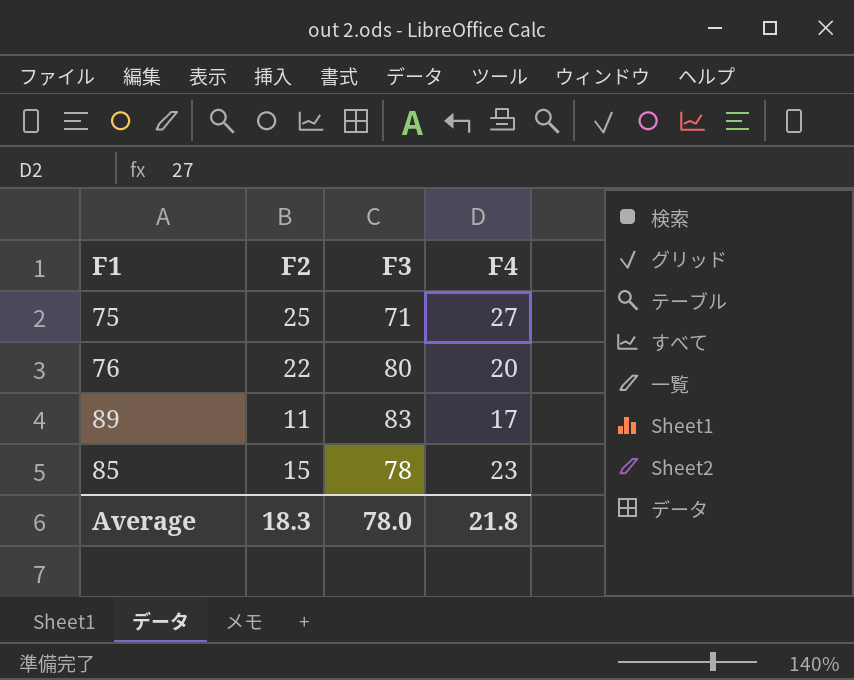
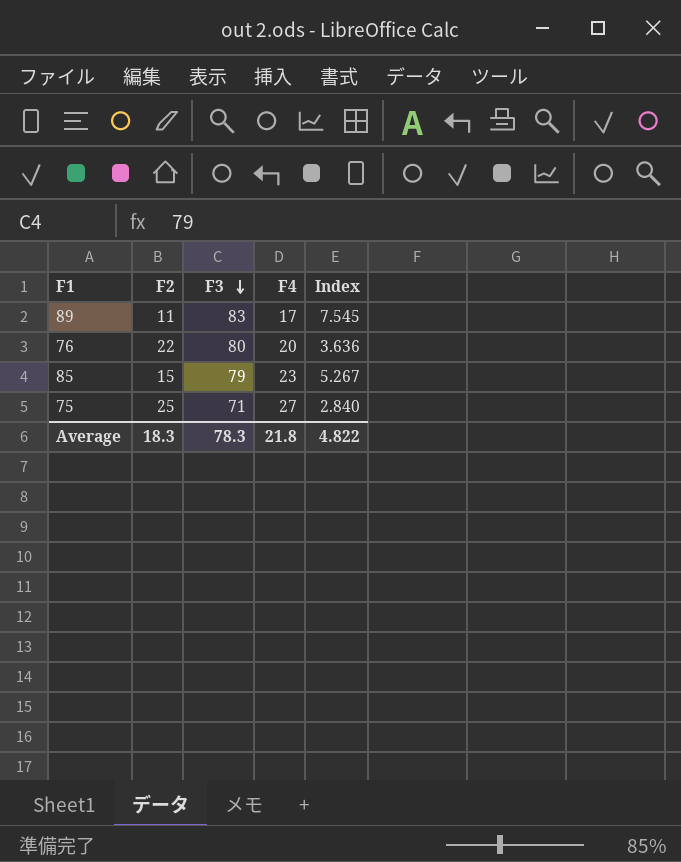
row order: none -> F3 descending
column Index | formula: none -> [F3] / [F2]
85 | F3: 78 -> 79
Average | F3: 78.0 -> 78.3

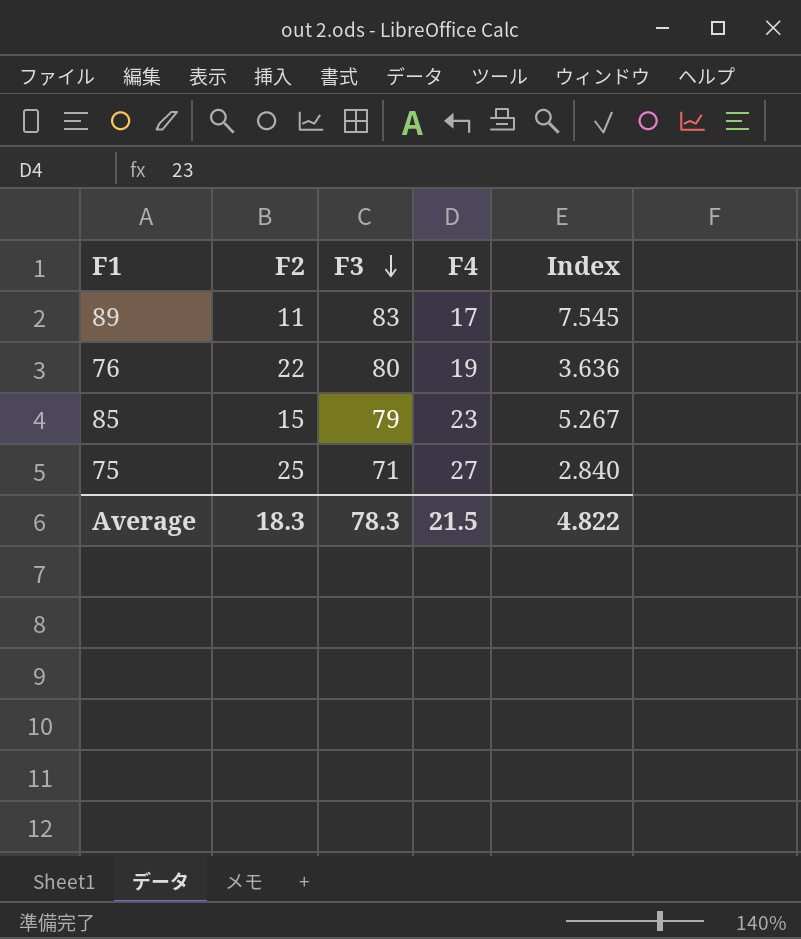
76 | F4: 20 -> 19
Average | F4: 21.8 -> 21.5

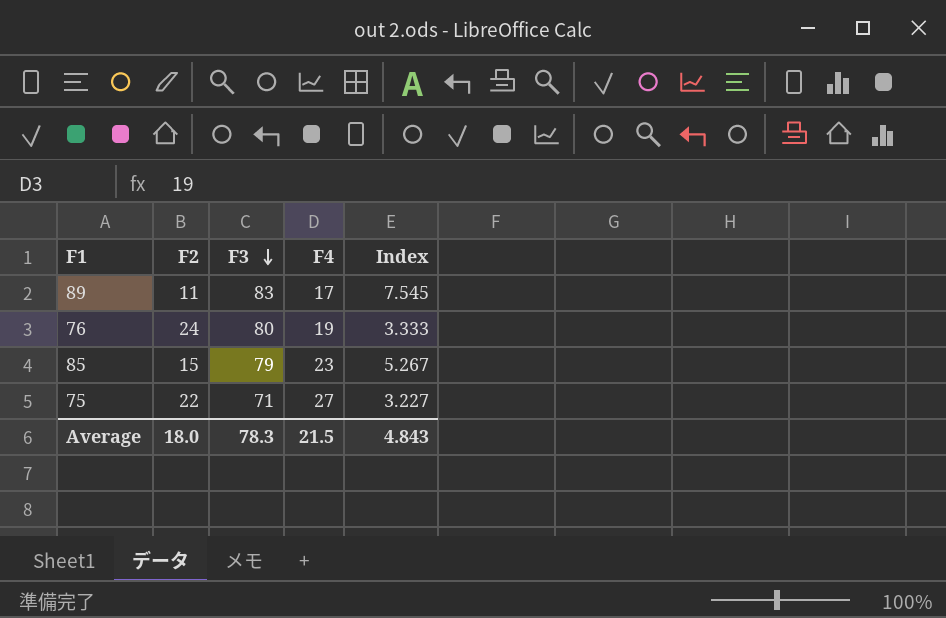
76 | F2: 22 -> 24
76 | Index: 3.636 -> 3.333
75 | F2: 25 -> 22
75 | Index: 2.840 -> 3.227
Average | F2: 18.3 -> 18.0
Average | Index: 4.822 -> 4.843

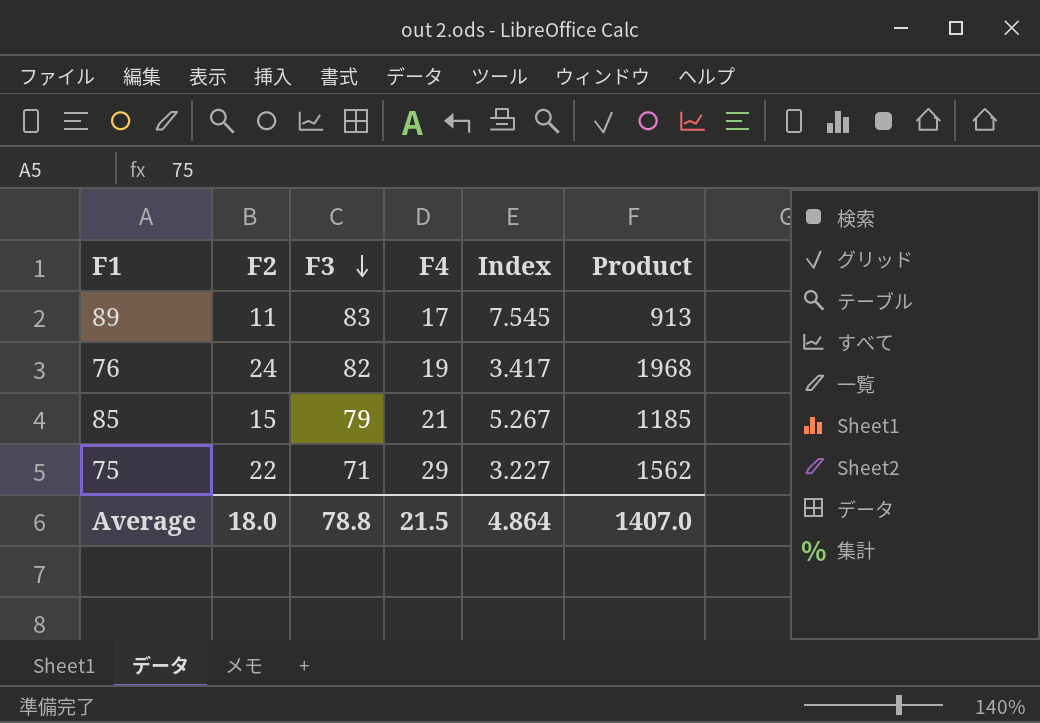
column Product | formula: none -> [F2] * [F3]
76 | F3: 80 -> 82
76 | Index: 3.333 -> 3.417
85 | F4: 23 -> 21
75 | F4: 27 -> 29
Average | F3: 78.3 -> 78.8
Average | Index: 4.843 -> 4.864

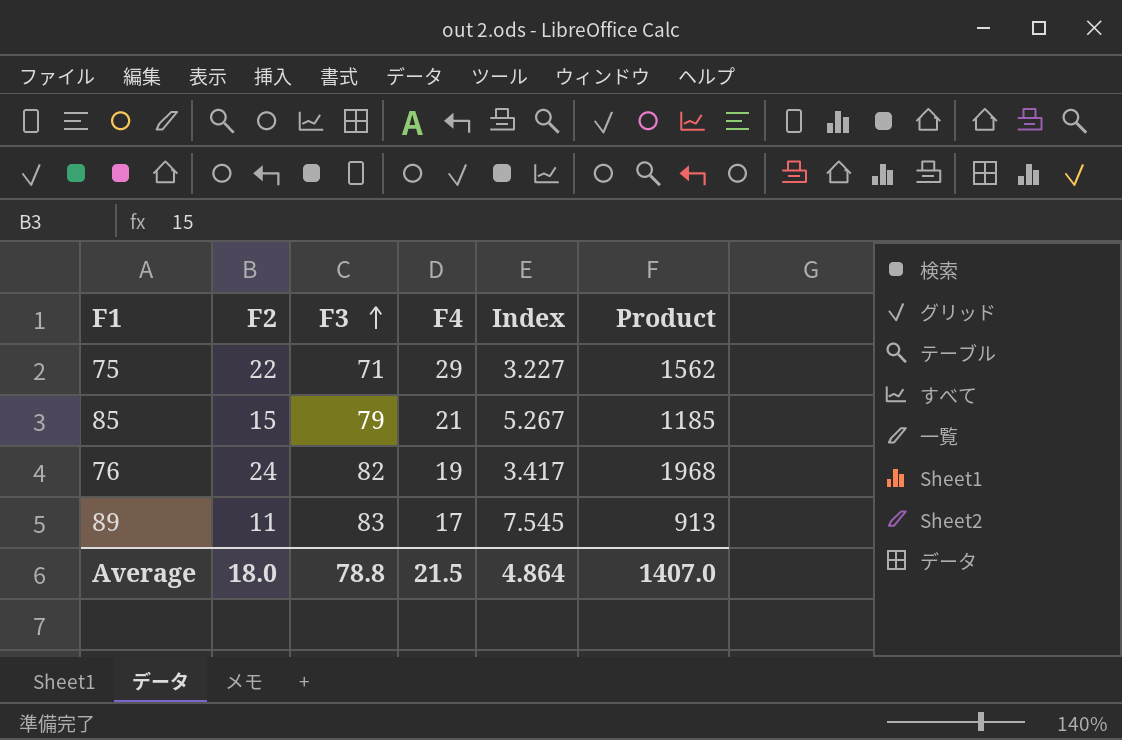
row order: F3 descending -> F3 ascending

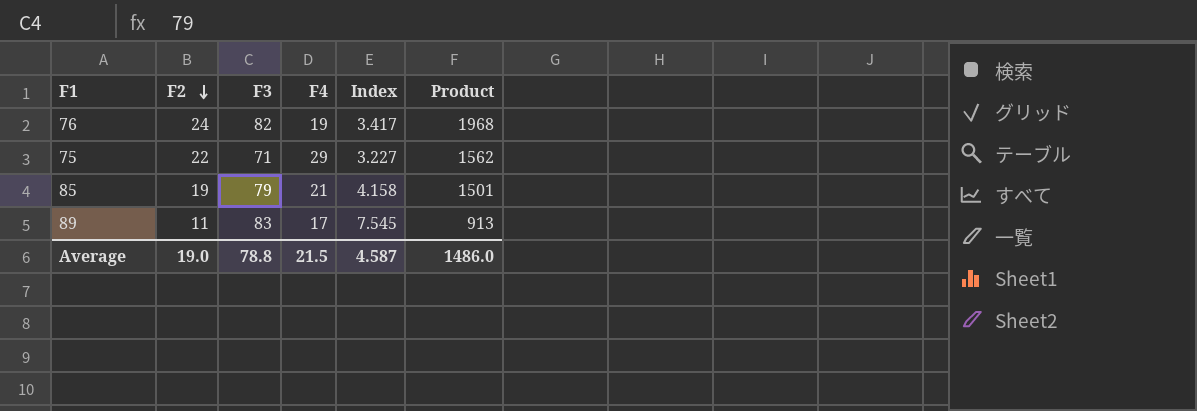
row order: F3 ascending -> F2 descending
85 | F2: 15 -> 19
85 | Index: 5.267 -> 4.158
85 | Product: 1185 -> 1501
Average | F2: 18.0 -> 19.0
Average | Index: 4.864 -> 4.587
Average | Product: 1407.0 -> 1486.0

